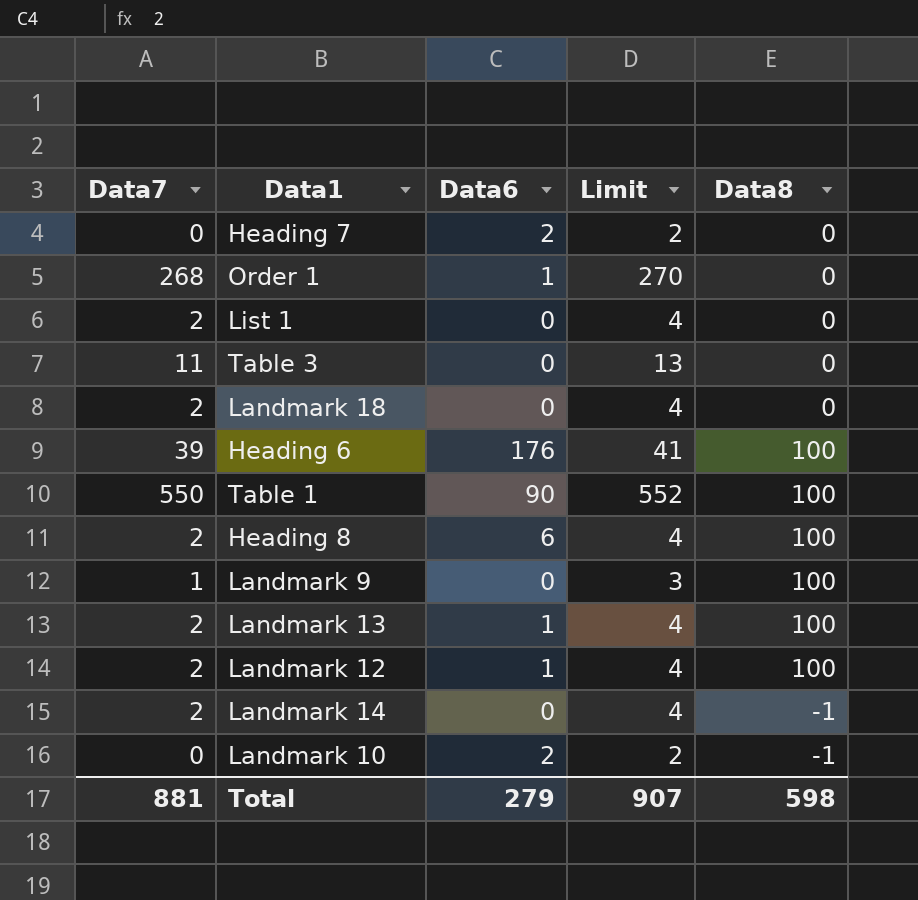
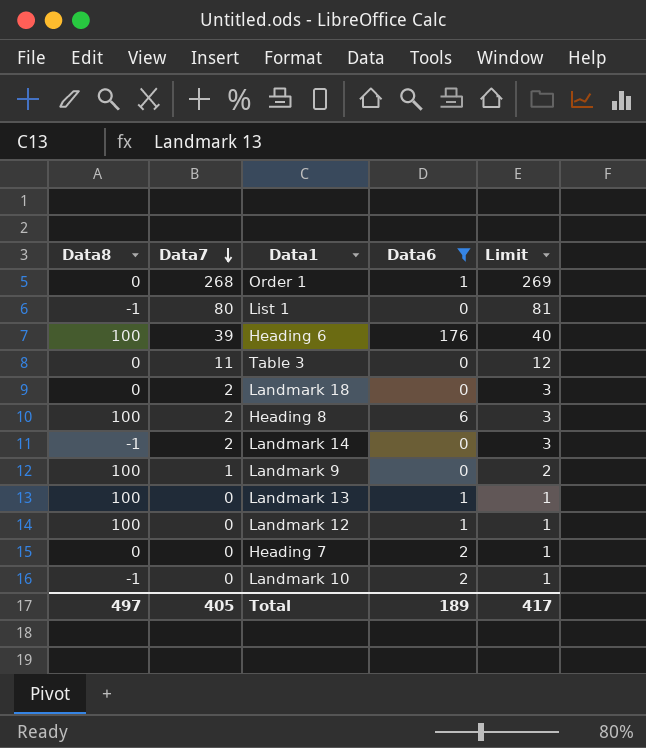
filter: none -> Data6 != 90
row order: none -> Data7 descending
column Data8 | position: 5 -> 1
column Limit | formula: [Data7] + 2 -> [Data7] + 1
List 1 | Data8: 0 -> -1
List 1 | Data7: 2 -> 80
Landmark 13 | Data7: 2 -> 0
Landmark 12 | Data7: 2 -> 0
Total | Data8: 598 -> 497
Total | Data7: 881 -> 405
Total | Data6: 279 -> 189
Total | Limit: 907 -> 417

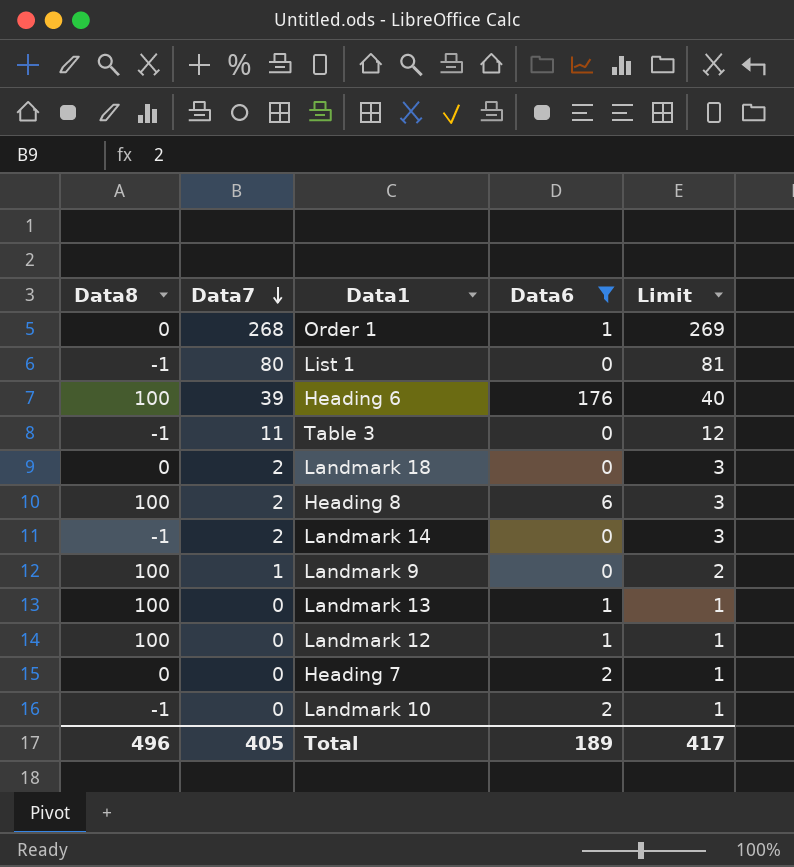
Table 3 | Data8: 0 -> -1
Total | Data8: 497 -> 496

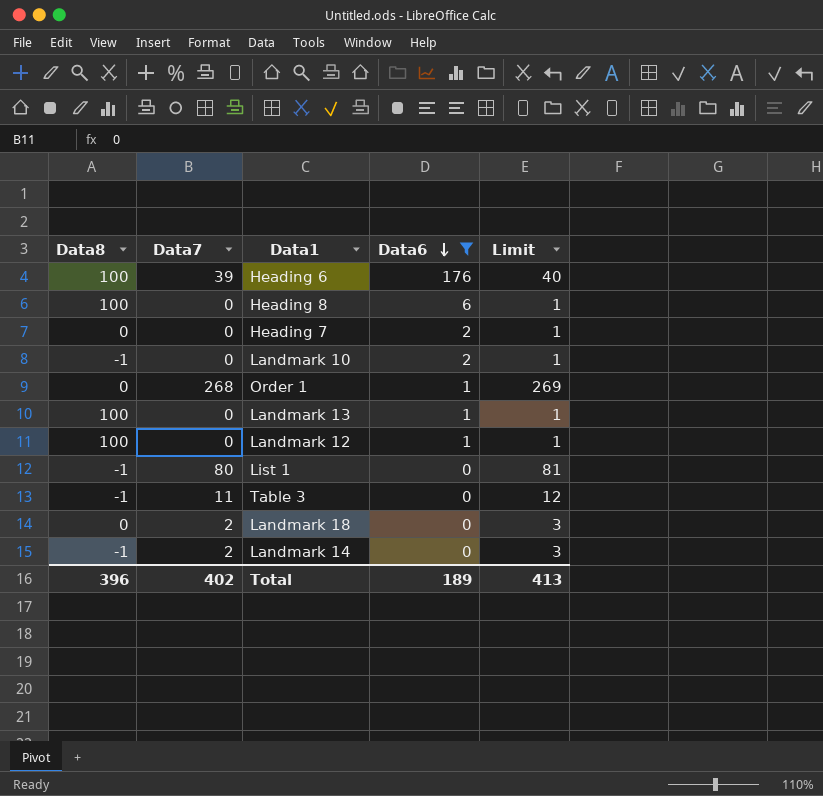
row order: Data7 descending -> Data6 descending
row Landmark 9: 100 | 1 | 0 | 2 -> none
Heading 8 | Data7: 2 -> 0
Heading 8 | Limit: 3 -> 1
Total | Data8: 496 -> 396
Total | Data7: 405 -> 402
Total | Limit: 417 -> 413

